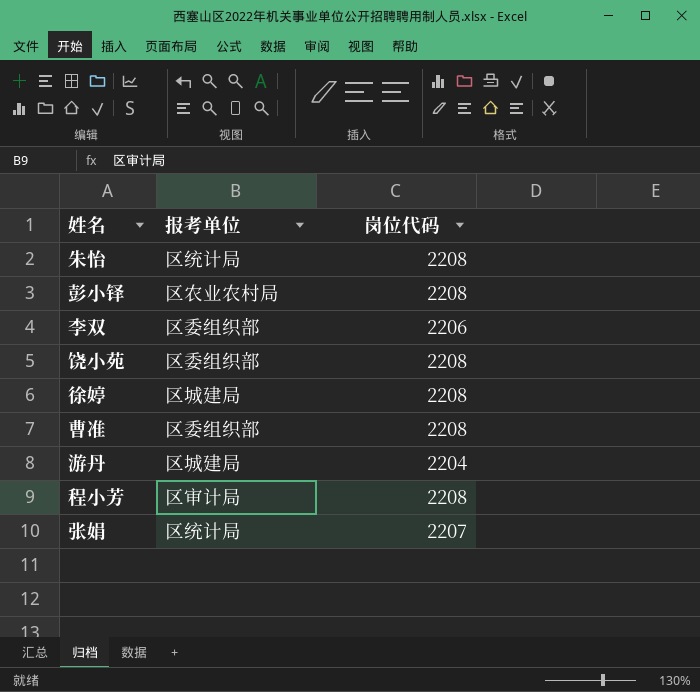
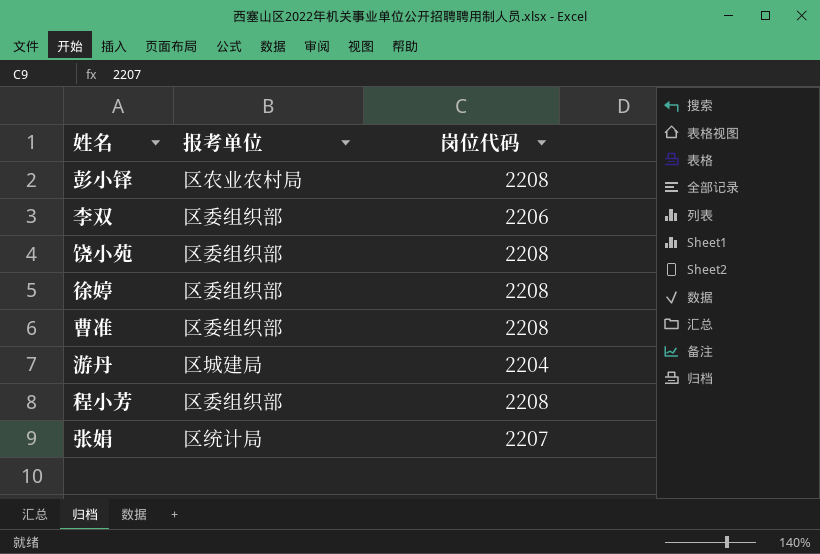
row 朱怡: 区统计局 | 2208 -> none
徐婷 | 报考单位: 区城建局 -> 区委组织部
程小芳 | 报考单位: 区审计局 -> 区委组织部

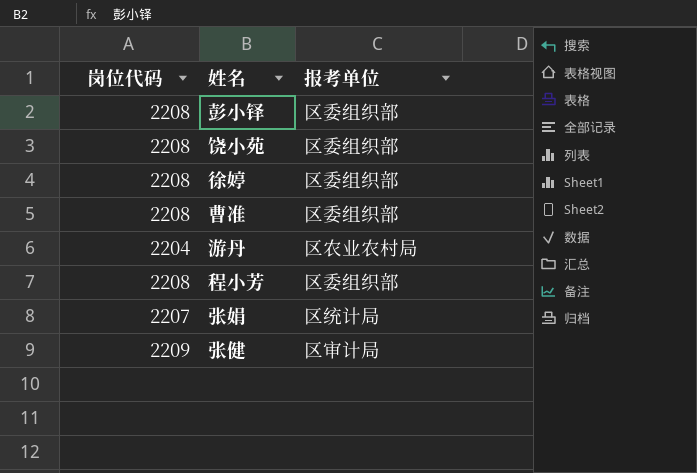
column 岗位代码 | position: 3 -> 1
row 李双: 区委组织部 | 2206 -> none
彭小铎 | 报考单位: 区农业农村局 -> 区委组织部
游丹 | 报考单位: 区城建局 -> 区农业农村局
row 张健: none -> 2209 | 区审计局

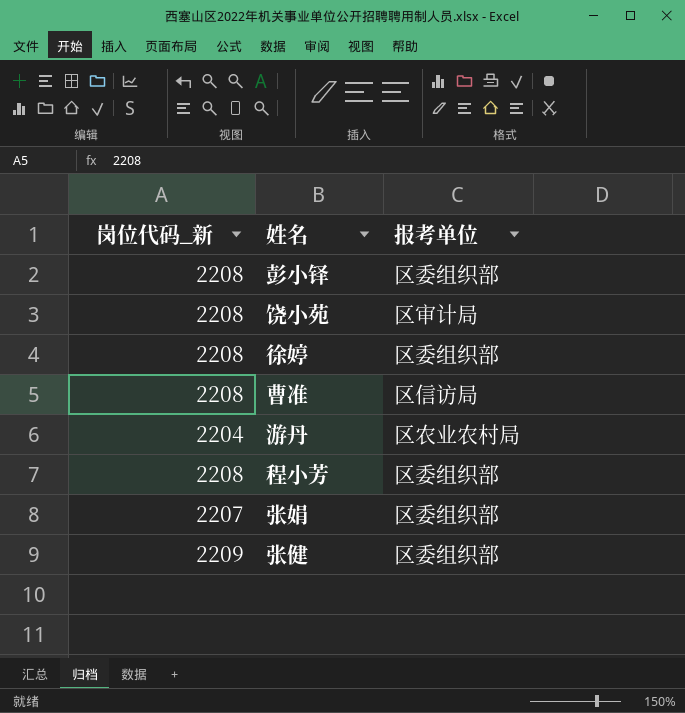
column name: 岗位代码 -> 岗位代码_新
饶小苑 | 报考单位: 区委组织部 -> 区审计局
曹准 | 报考单位: 区委组织部 -> 区信访局
张娟 | 报考单位: 区统计局 -> 区委组织部
张健 | 报考单位: 区审计局 -> 区委组织部

